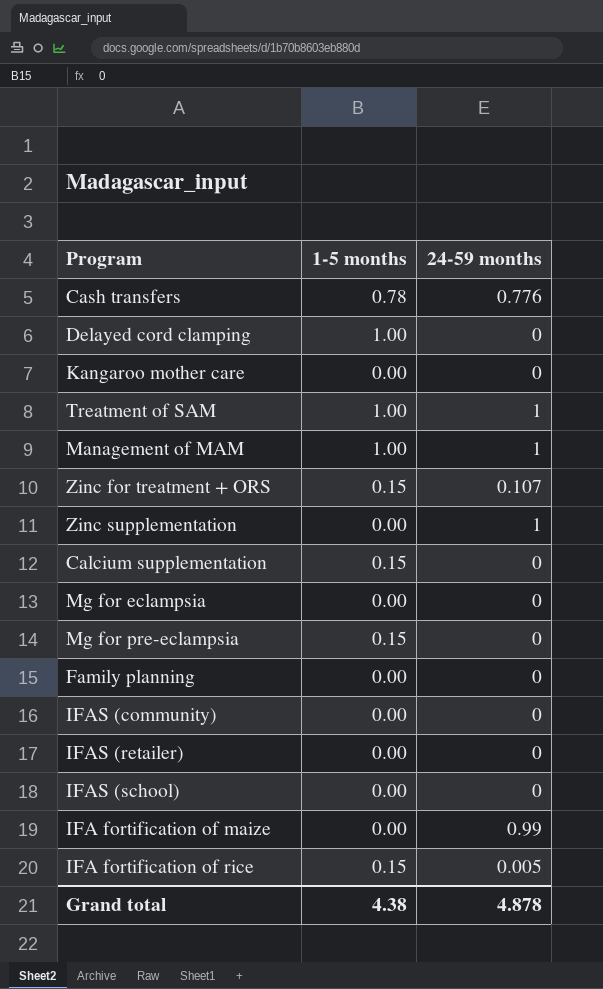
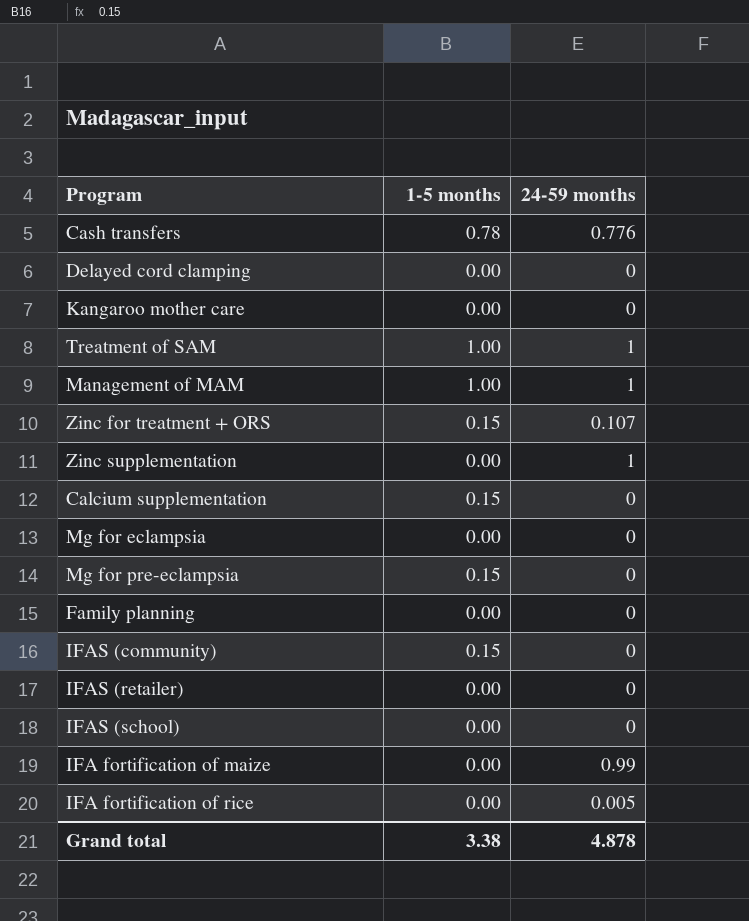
Delayed cord clamping | 1-5 months: 1.00 -> 0.00
IFAS (community) | 1-5 months: 0.00 -> 0.15
IFA fortification of rice | 1-5 months: 0.15 -> 0.00
Grand total | 1-5 months: 4.38 -> 3.38

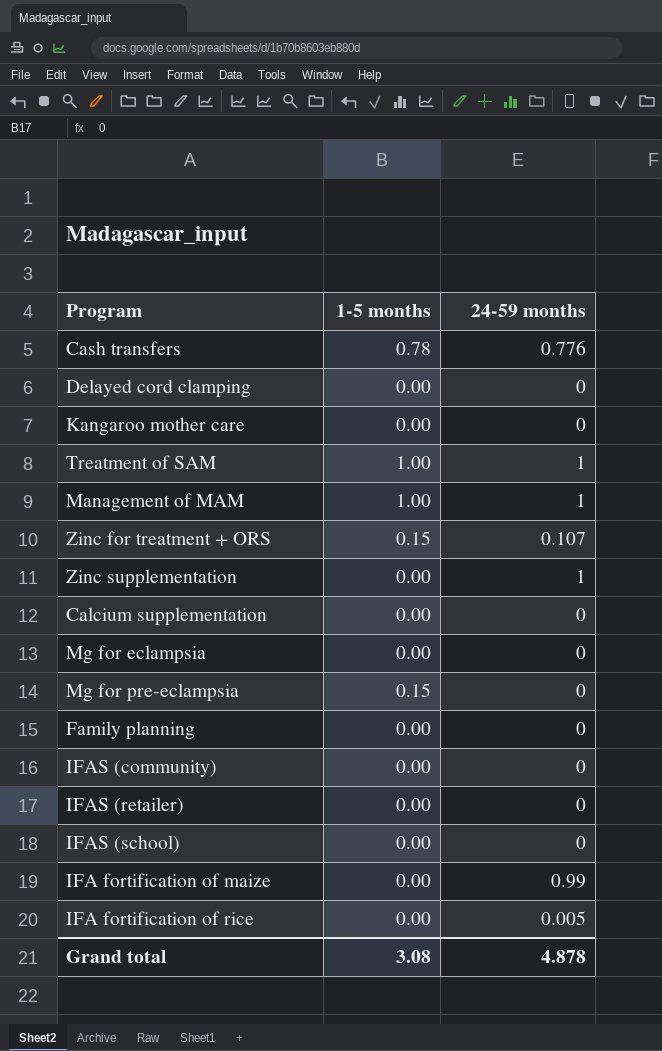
Calcium supplementation | 1-5 months: 0.15 -> 0.00
IFAS (community) | 1-5 months: 0.15 -> 0.00
Grand total | 1-5 months: 3.38 -> 3.08

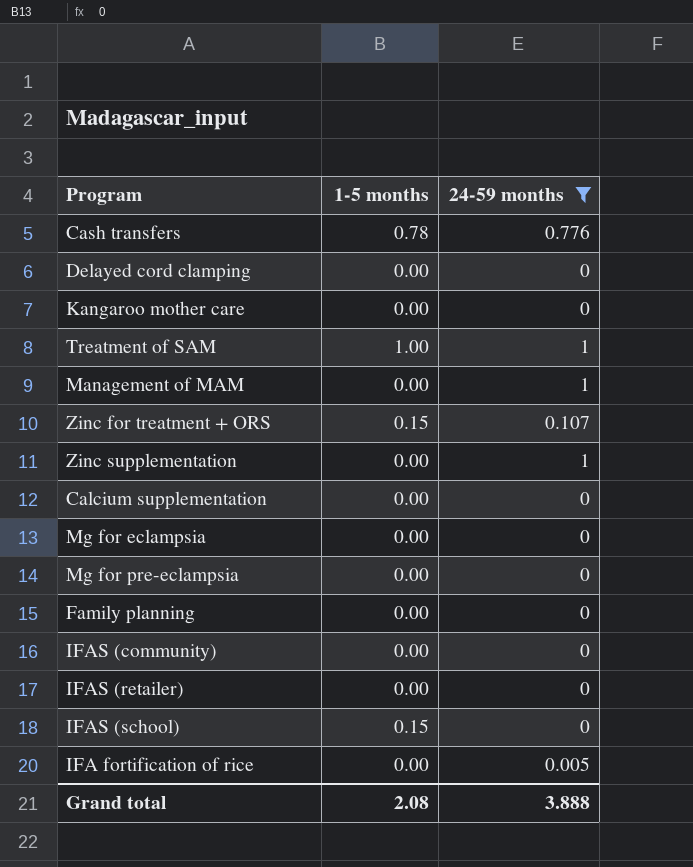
filter: none -> 24-59 months != 0.99
Management of MAM | 1-5 months: 1.00 -> 0.00
Mg for pre-eclampsia | 1-5 months: 0.15 -> 0.00
IFAS (school) | 1-5 months: 0.00 -> 0.15
Grand total | 1-5 months: 3.08 -> 2.08
Grand total | 24-59 months: 4.878 -> 3.888

